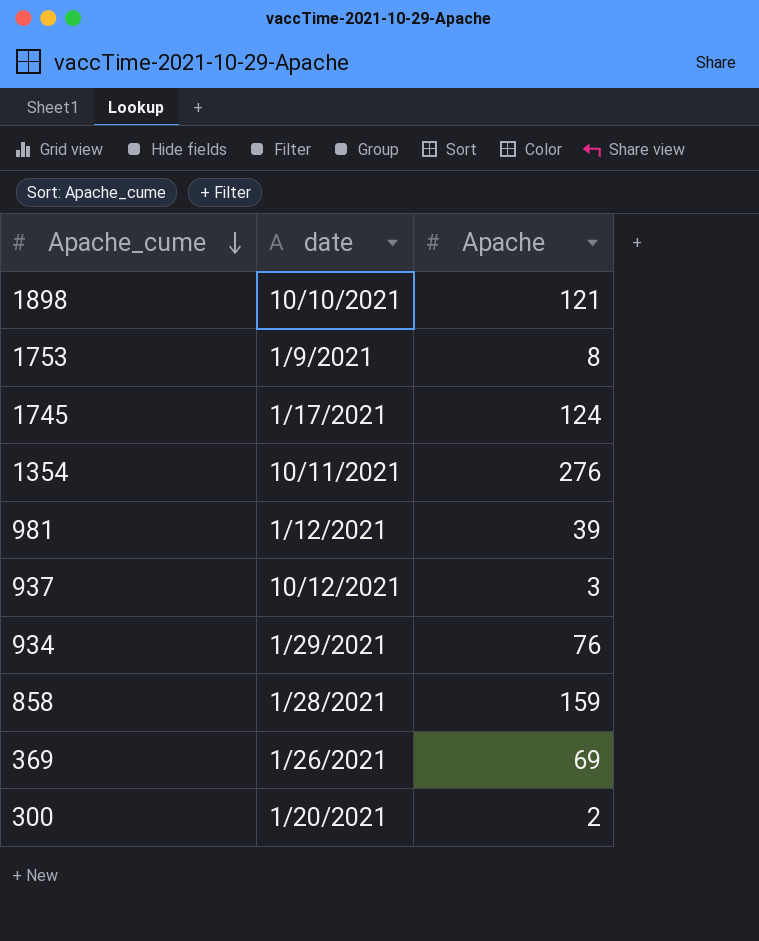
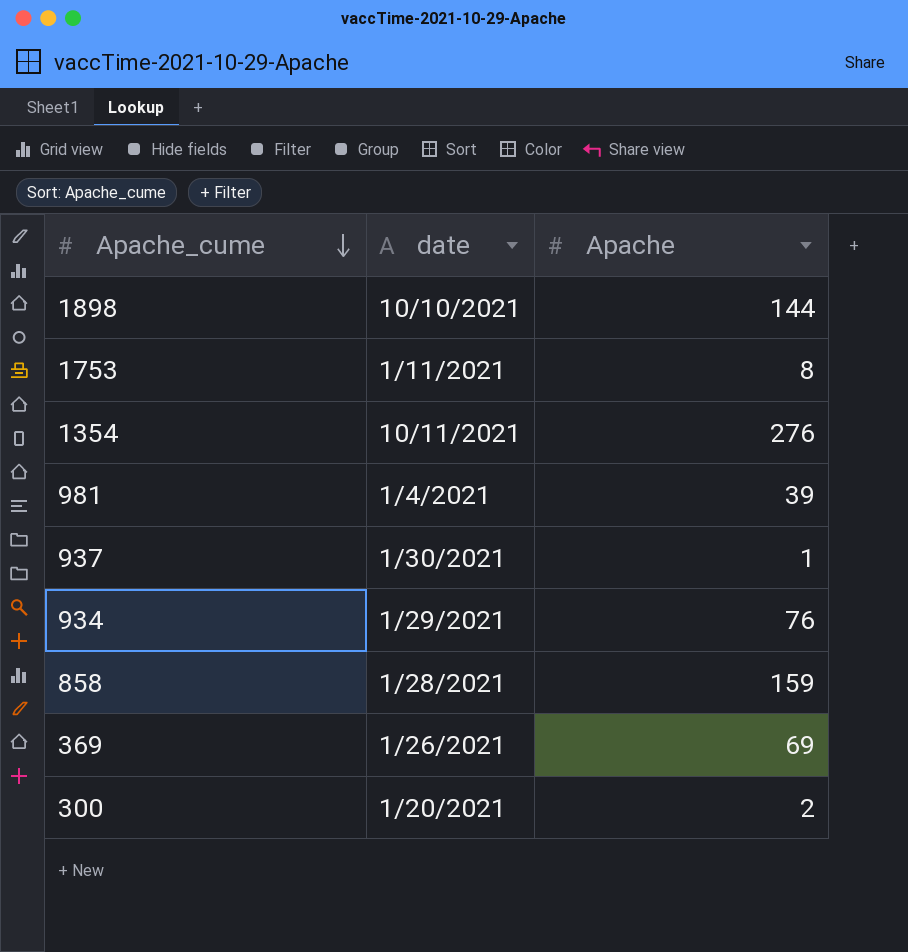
row 1745: 1/17/2021 | 124 -> none
1898 | Apache: 121 -> 144
1753 | date: 1/9/2021 -> 1/11/2021
981 | date: 1/12/2021 -> 1/4/2021
937 | date: 10/12/2021 -> 1/30/2021
937 | Apache: 3 -> 1

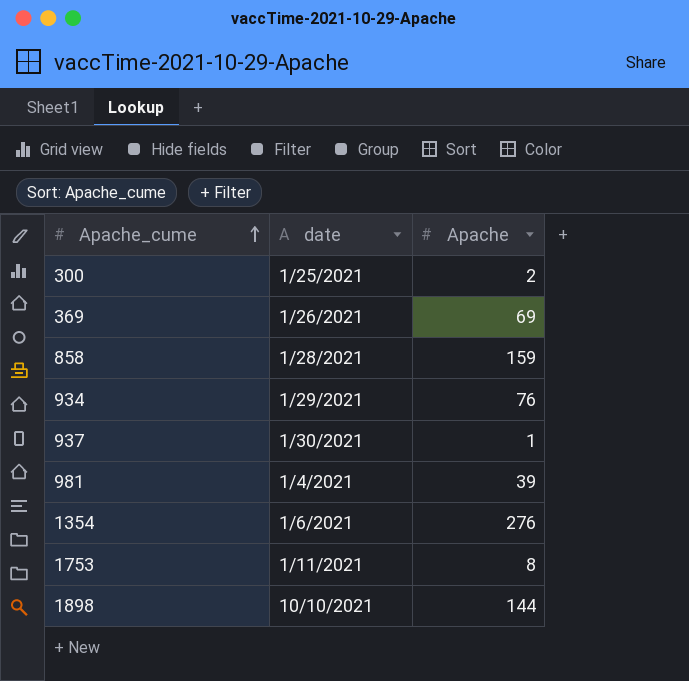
row order: Apache_cume descending -> Apache_cume ascending
300 | date: 1/20/2021 -> 1/25/2021
1354 | date: 10/11/2021 -> 1/6/2021

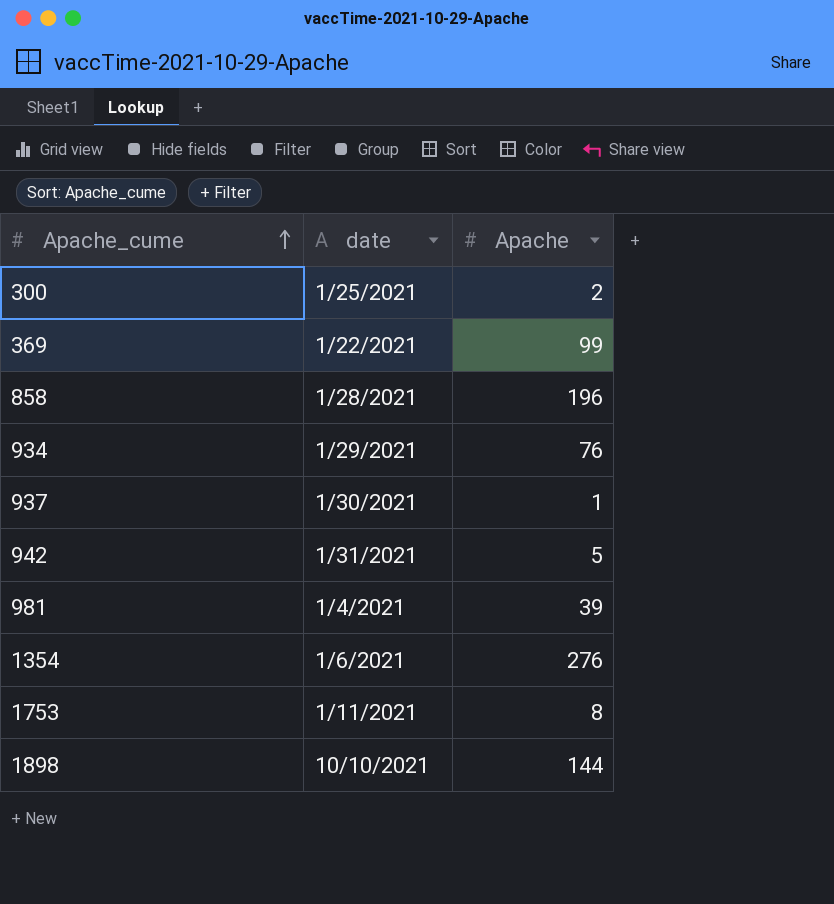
369 | date: 1/26/2021 -> 1/22/2021
369 | Apache: 69 -> 99
858 | Apache: 159 -> 196
row 942: none -> 1/31/2021 | 5

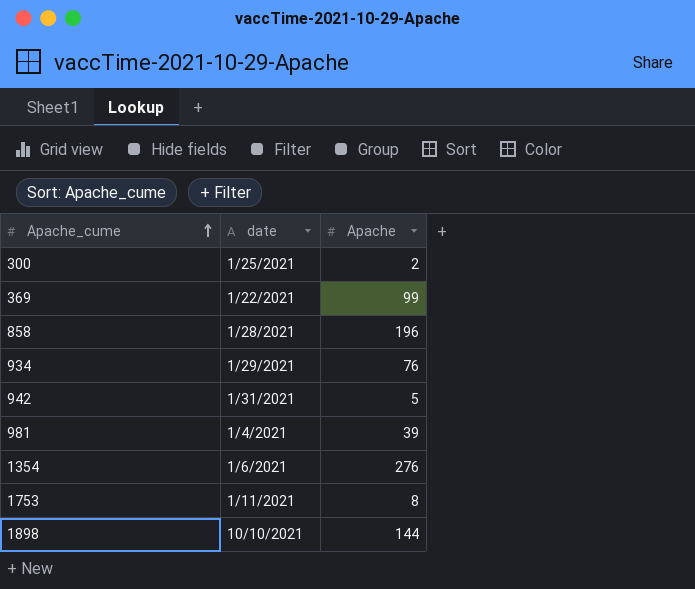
row 937: 1/30/2021 | 1 -> none

